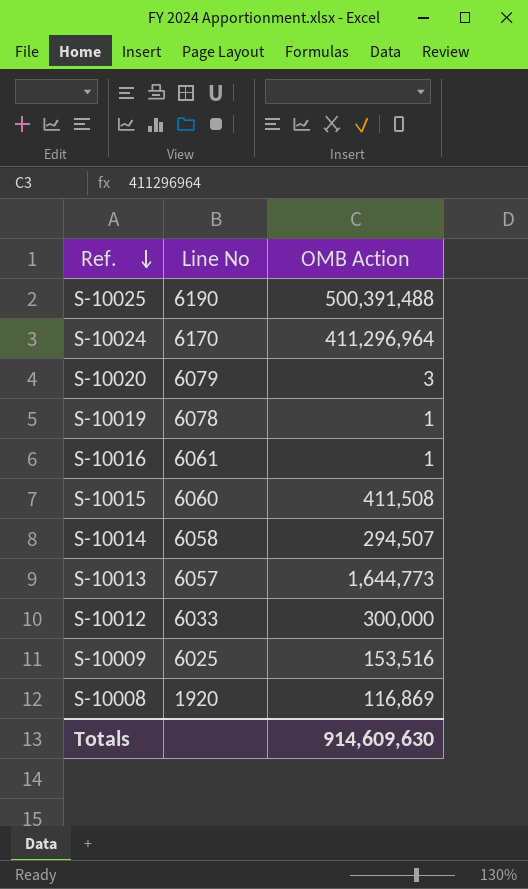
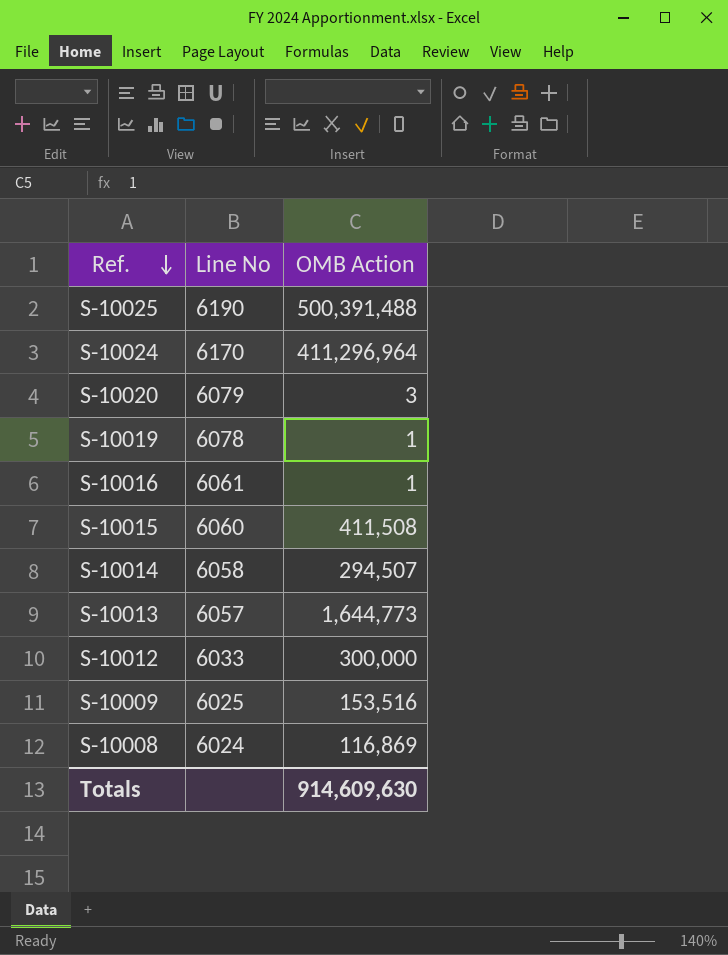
S-10008 | Line No: 1920 -> 6024

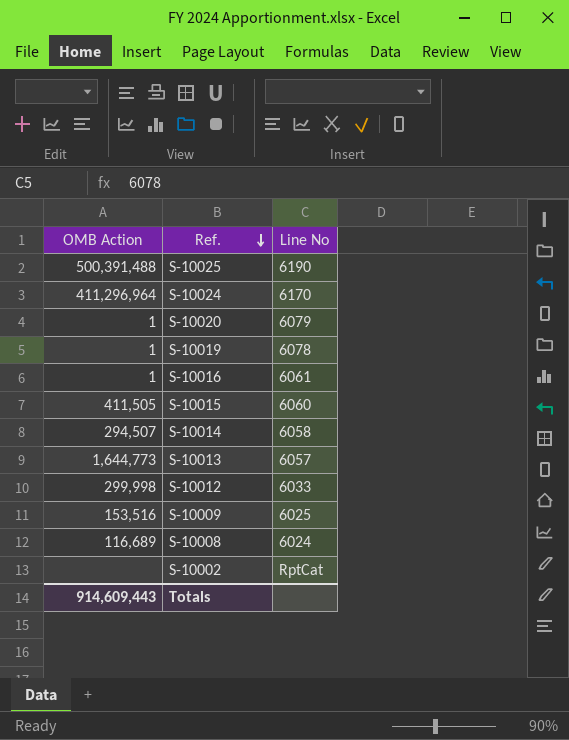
column OMB Action | position: 3 -> 1
S-10020 | OMB Action: 3 -> 1
S-10015 | OMB Action: 411,508 -> 411,505
S-10012 | OMB Action: 300,000 -> 299,998
S-10008 | OMB Action: 116,869 -> 116,689
row S-10002: none -> none | RptCat
Totals | OMB Action: 914,609,630 -> 914,609,443

